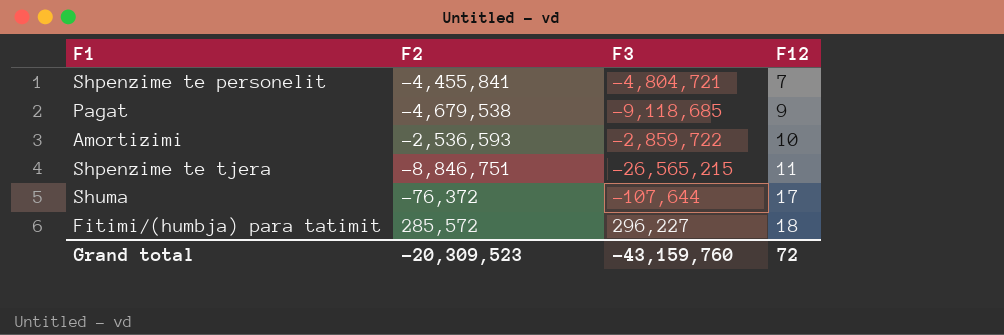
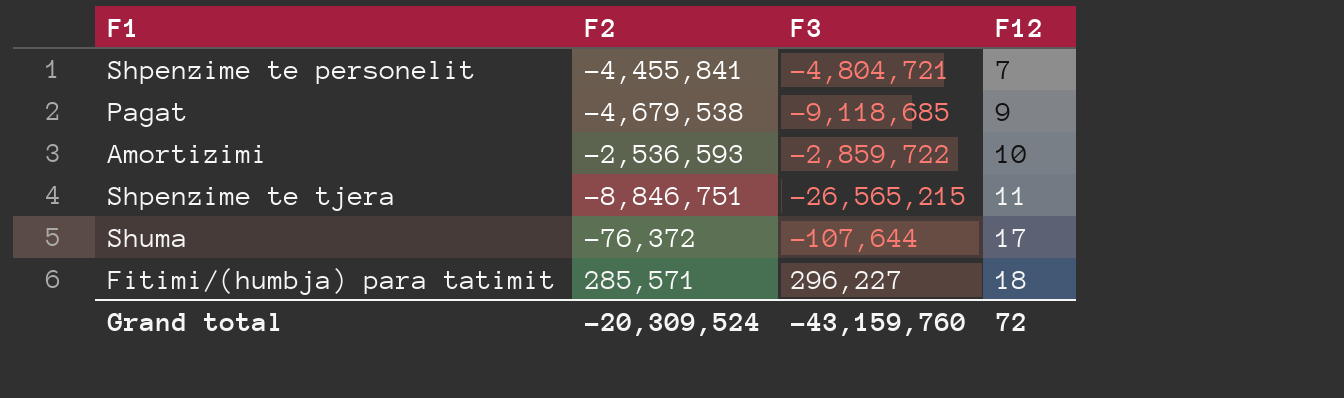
Fitimi/(humbja) para tatimit | F2: 285,572 -> 285,571
Grand total | F2: -20,309,523 -> -20,309,524

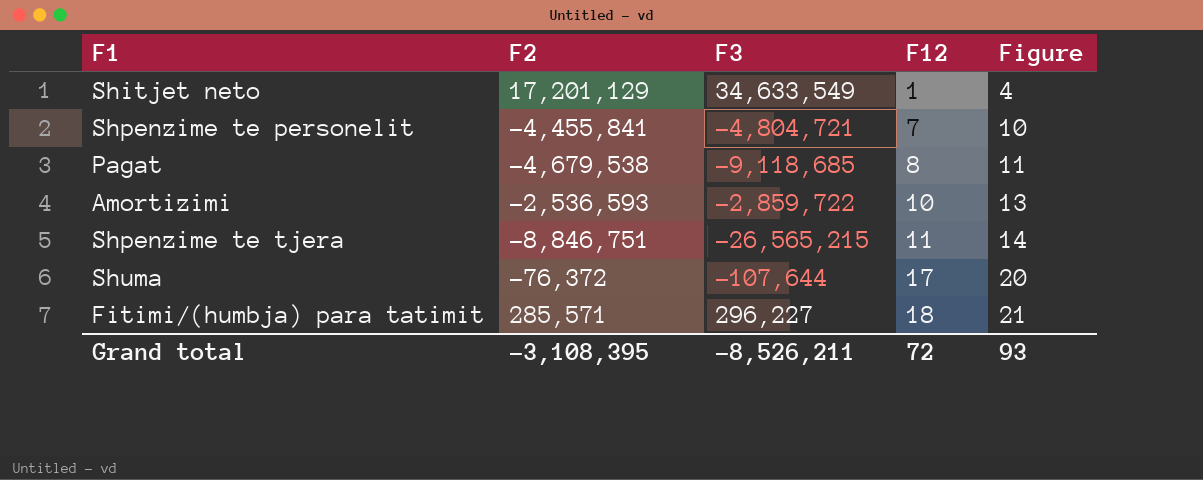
column Figure | formula: none -> [F12] + 3
row Shitjet neto: none -> 17,201,129 | 34,633,549 | 1 | 4
Pagat | F12: 9 -> 8
Grand total | F2: -20,309,524 -> -3,108,395
Grand total | F3: -43,159,760 -> -8,526,211

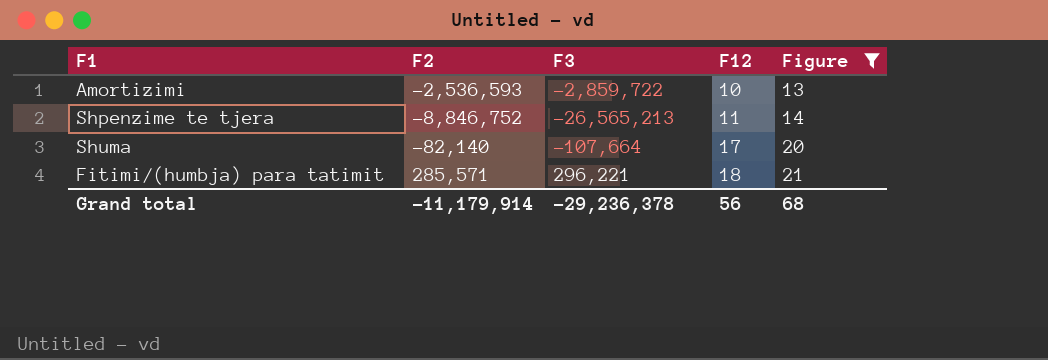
filter: none -> Figure >= 13
Shpenzime te tjera | F2: -8,846,751 -> -8,846,752
Shpenzime te tjera | F3: -26,565,215 -> -26,565,213
Shuma | F2: -76,372 -> -82,140
Shuma | F3: -107,644 -> -107,664
Fitimi/(humbja) para tatimit | F3: 296,227 -> 296,221
Grand total | F2: -3,108,395 -> -11,179,914
Grand total | F3: -8,526,211 -> -29,236,378
Grand total | F12: 72 -> 56
Grand total | Figure: 93 -> 68

